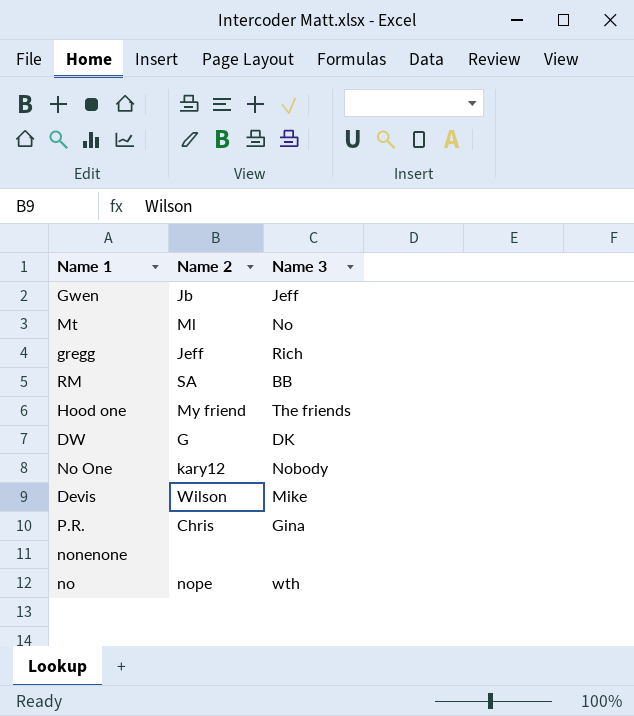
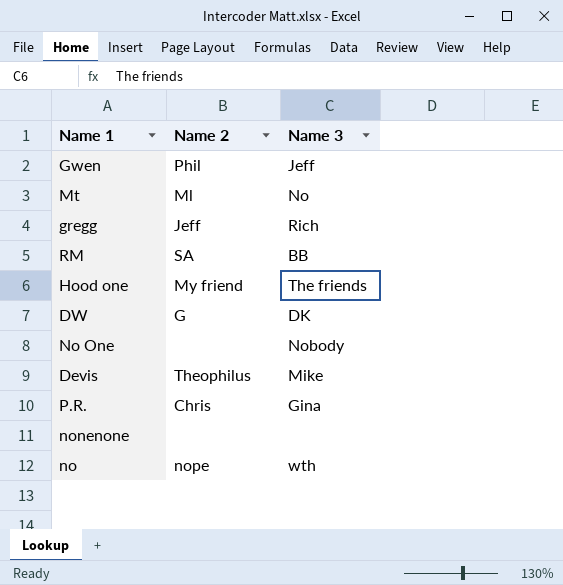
Gwen | Name 2: Jb -> Phil
No One | Name 2: kary12 -> none
Devis | Name 2: Wilson -> Theophilus

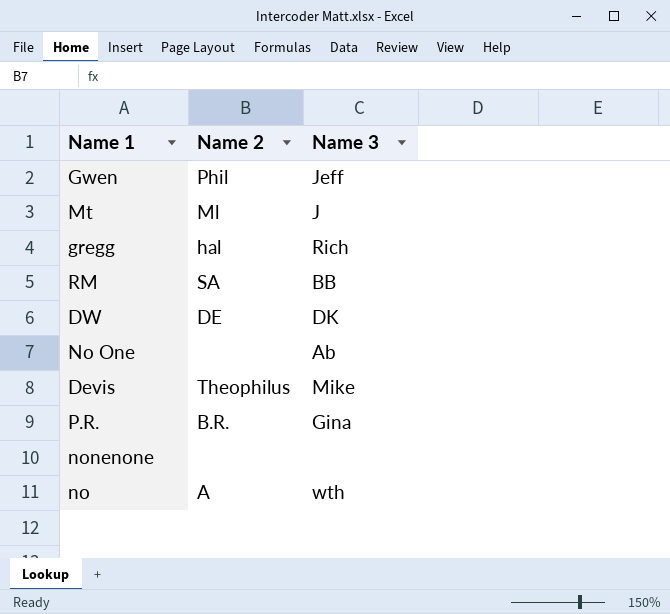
row Hood one: My friend | The friends -> none
Mt | Name 3: No -> J
gregg | Name 2: Jeff -> hal
DW | Name 2: G -> DE
No One | Name 3: Nobody -> Ab
P.R. | Name 2: Chris -> B.R.
no | Name 2: nope -> A

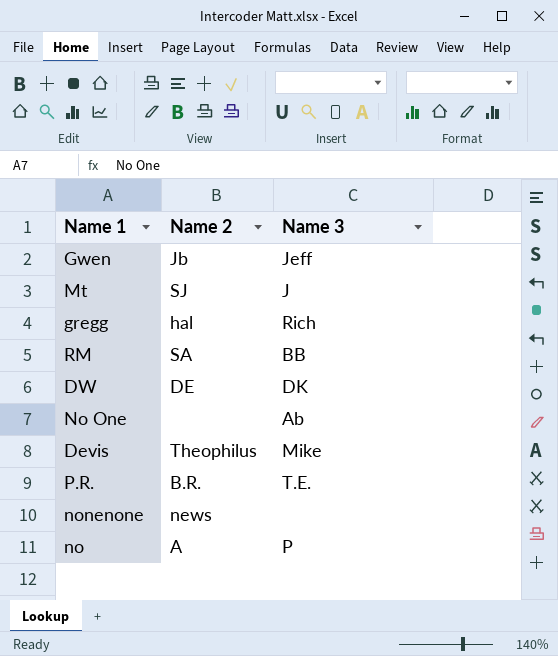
Gwen | Name 2: Phil -> Jb
Mt | Name 2: Ml -> SJ
P.R. | Name 3: Gina -> T.E.
nonenone | Name 2: none -> news
no | Name 3: wth -> P

